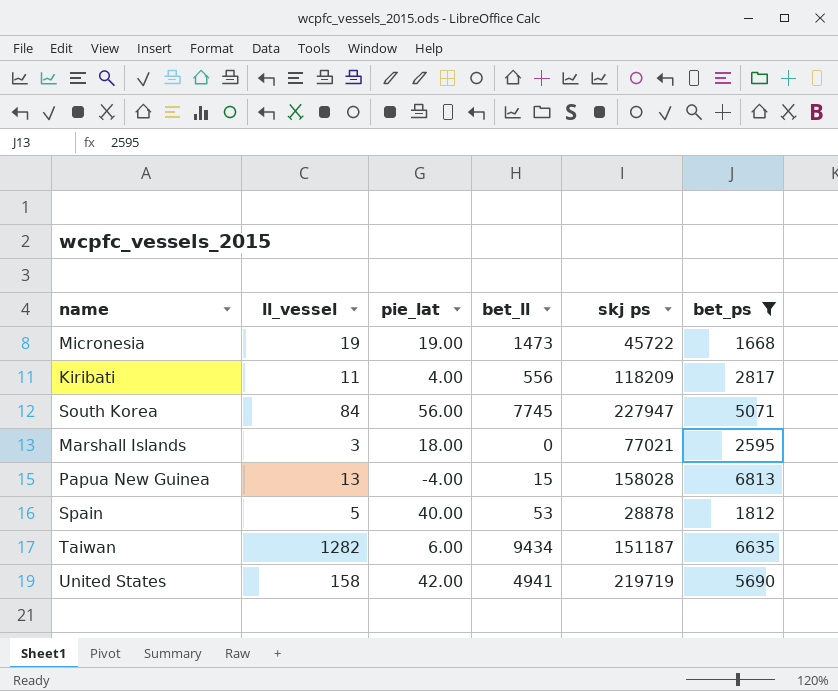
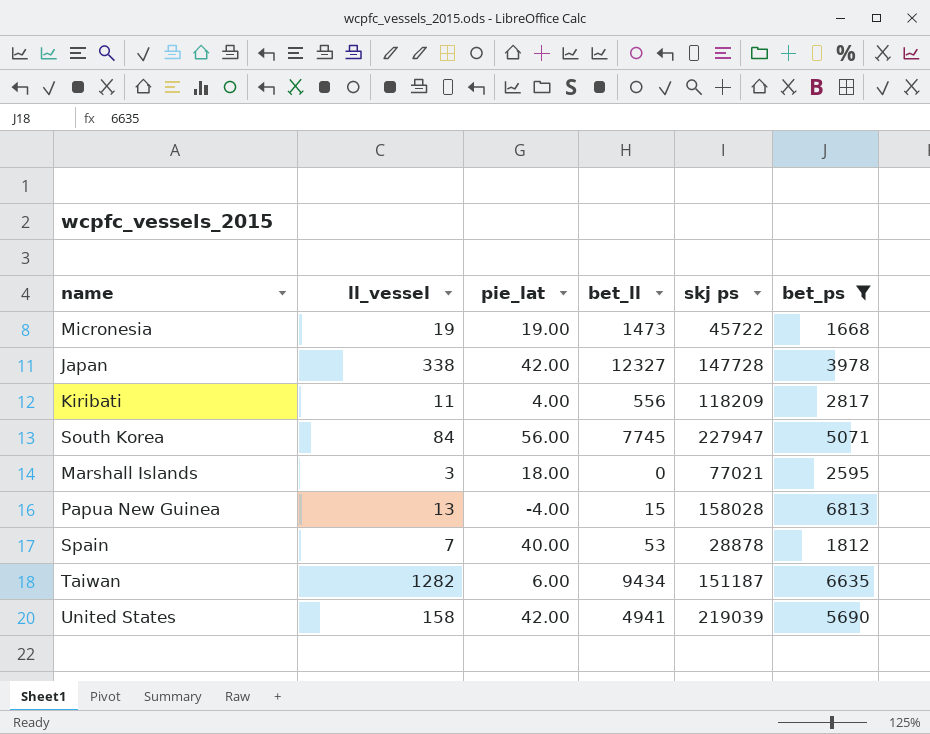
row Japan: none -> 338 | 42.00 | 12327 | 147728 | 3978
Spain | ll_vessel: 5 -> 7
United States | skj ps: 219719 -> 219039

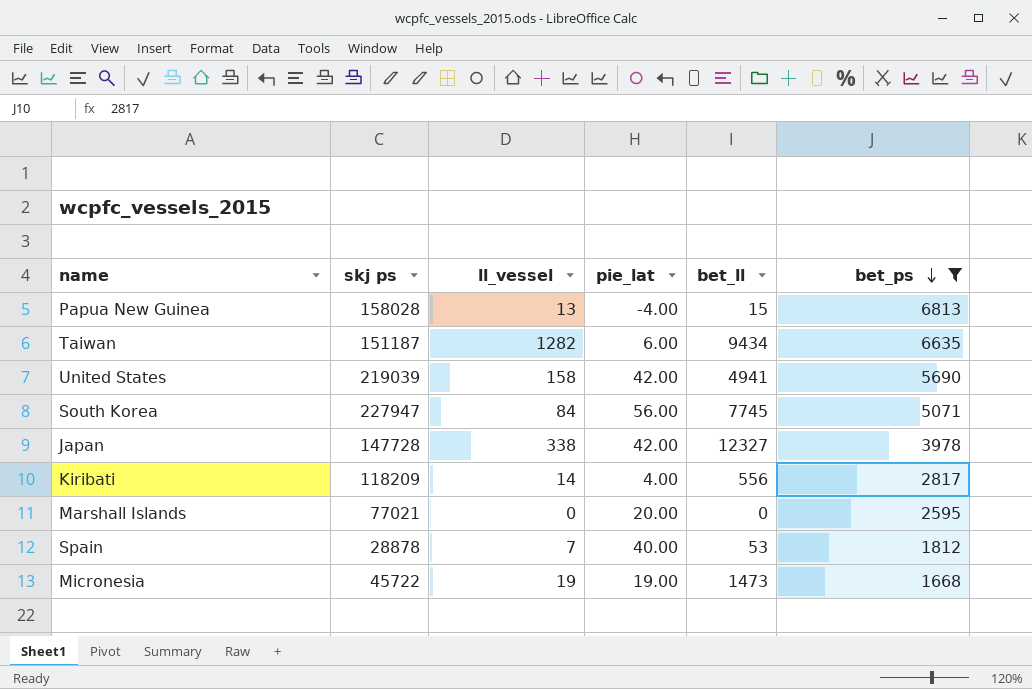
row order: none -> bet_ps descending
column skj ps | position: 5 -> 2
Kiribati | ll_vessel: 11 -> 14
Marshall Islands | ll_vessel: 3 -> 0
Marshall Islands | pie_lat: 18.00 -> 20.00

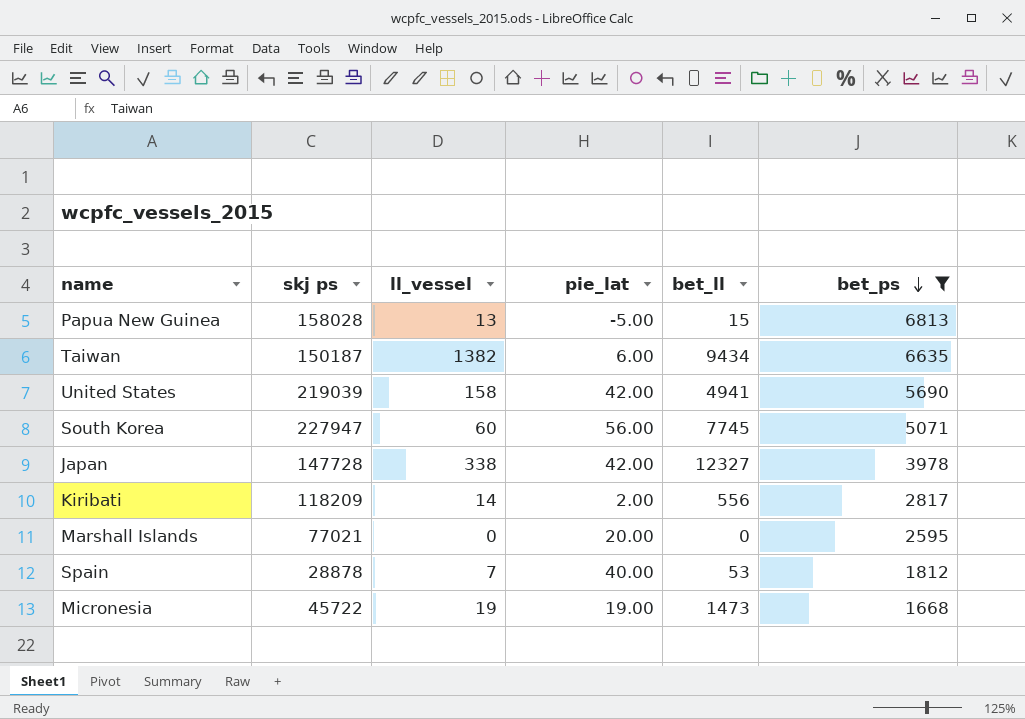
Papua New Guinea | pie_lat: -4.00 -> -5.00
Taiwan | skj ps: 151187 -> 150187
Taiwan | ll_vessel: 1282 -> 1382
South Korea | ll_vessel: 84 -> 60
Kiribati | pie_lat: 4.00 -> 2.00

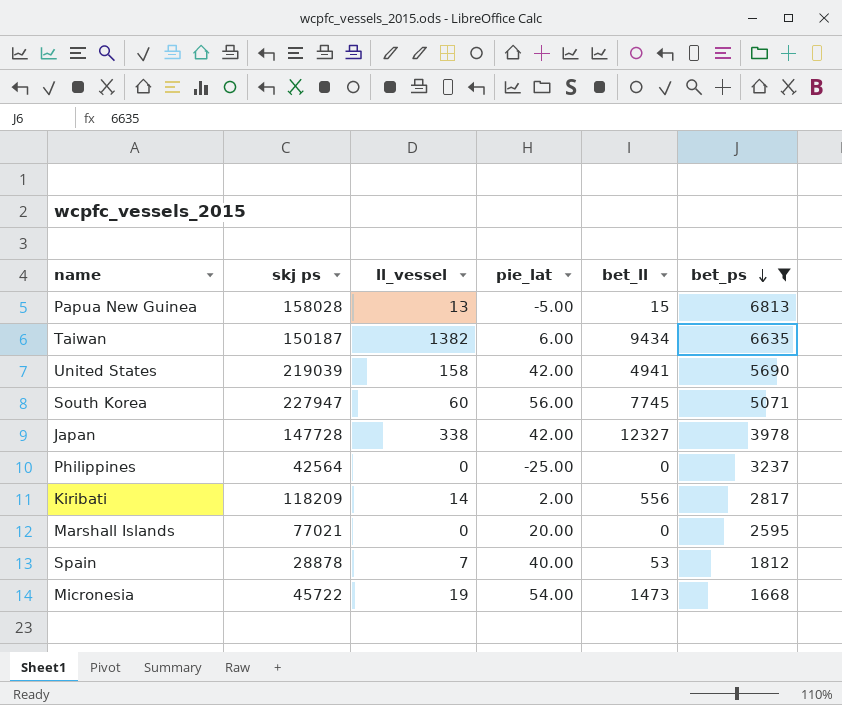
row Philippines: none -> 42564 | 0 | -25.00 | 0 | 3237
Micronesia | pie_lat: 19.00 -> 54.00

